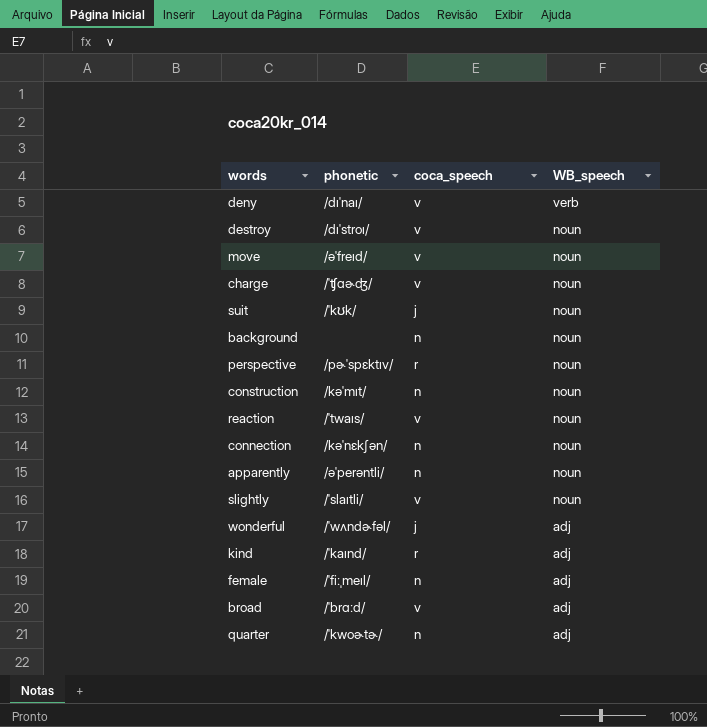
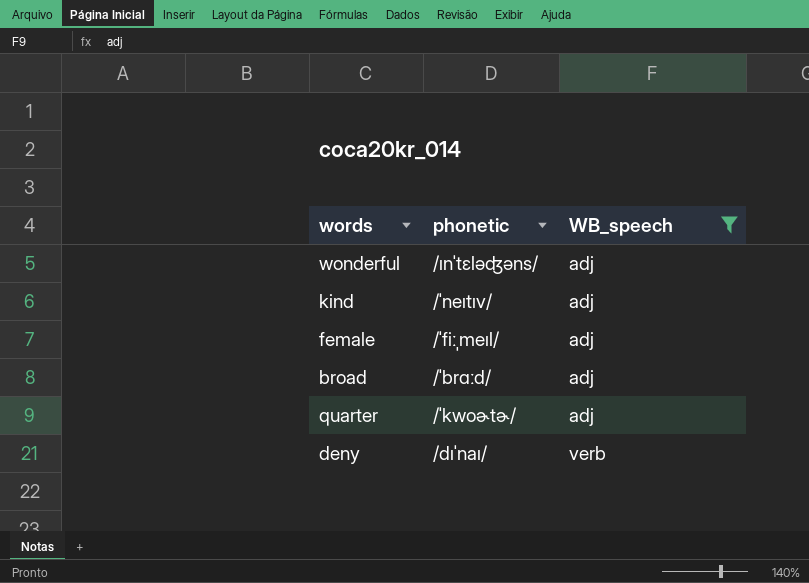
filter: none -> WB_speech != noun
row order: WB_speech descending -> WB_speech ascending
column coca_speech | position: 3 -> none
wonderful | phonetic: /ˈwʌndɚfəl/ -> /ınˈtɛləʤəns/
kind | phonetic: /ˈkaınd/ -> /ˈneıtıv/

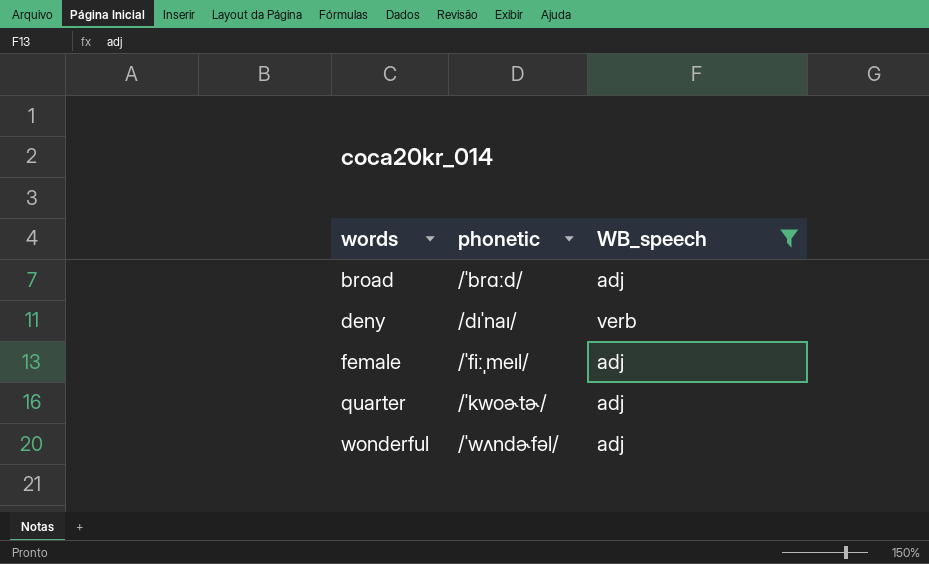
row order: WB_speech ascending -> words ascending
row kind: /ˈneıtıv/ | adj -> none
wonderful | phonetic: /ınˈtɛləʤəns/ -> /ˈwʌndɚfəl/

